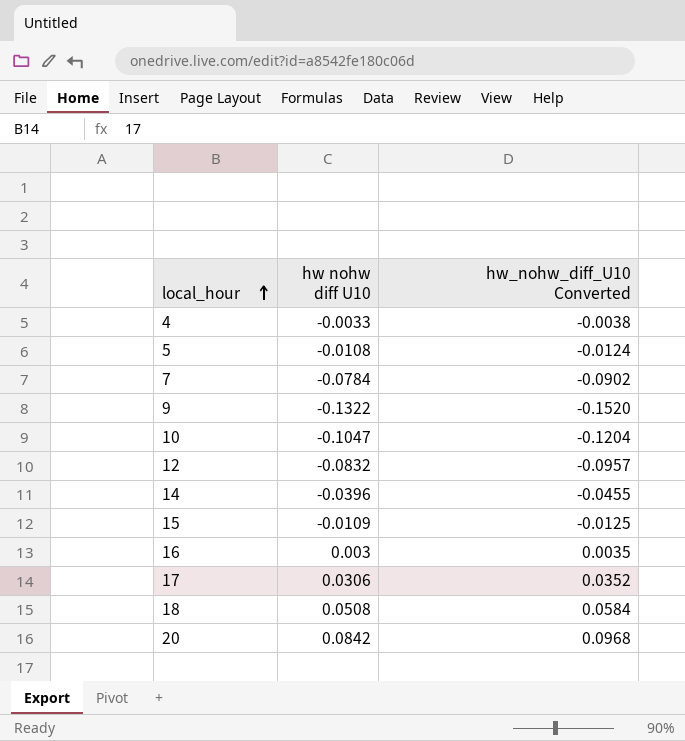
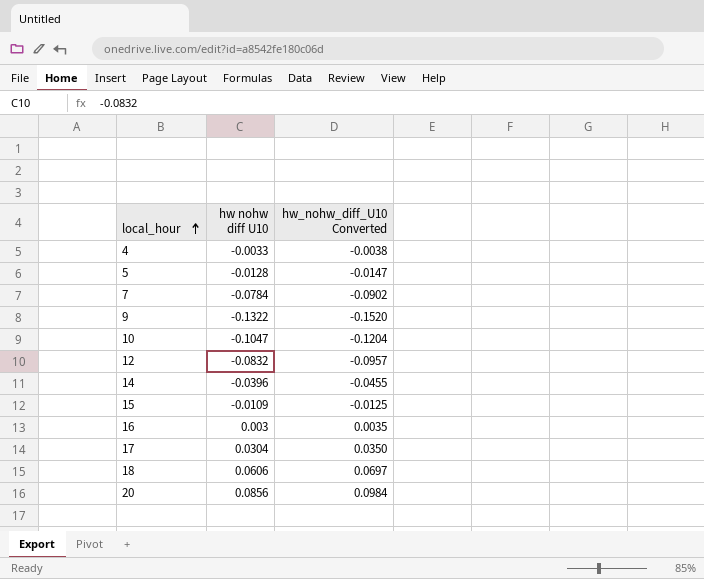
5 | hw nohw diff U10: -0.0108 -> -0.0128
5 | hw_nohw_diff_U10 Converted: -0.0124 -> -0.0147
17 | hw nohw diff U10: 0.0306 -> 0.0304
17 | hw_nohw_diff_U10 Converted: 0.0352 -> 0.0350
18 | hw nohw diff U10: 0.0508 -> 0.0606
18 | hw_nohw_diff_U10 Converted: 0.0584 -> 0.0697
20 | hw nohw diff U10: 0.0842 -> 0.0856
20 | hw_nohw_diff_U10 Converted: 0.0968 -> 0.0984

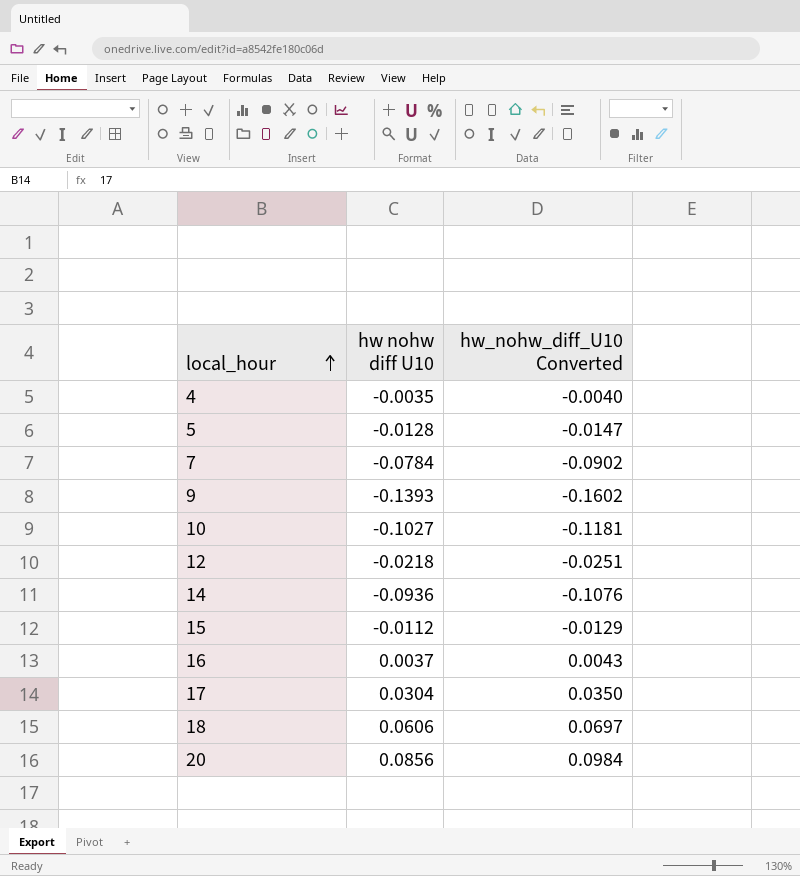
4 | hw nohw diff U10: -0.0033 -> -0.0035
4 | hw_nohw_diff_U10 Converted: -0.0038 -> -0.0040
9 | hw nohw diff U10: -0.1322 -> -0.1393
9 | hw_nohw_diff_U10 Converted: -0.1520 -> -0.1602
10 | hw nohw diff U10: -0.1047 -> -0.1027
10 | hw_nohw_diff_U10 Converted: -0.1204 -> -0.1181
12 | hw nohw diff U10: -0.0832 -> -0.0218
12 | hw_nohw_diff_U10 Converted: -0.0957 -> -0.0251
14 | hw nohw diff U10: -0.0396 -> -0.0936
14 | hw_nohw_diff_U10 Converted: -0.0455 -> -0.1076
15 | hw nohw diff U10: -0.0109 -> -0.0112
15 | hw_nohw_diff_U10 Converted: -0.0125 -> -0.0129
16 | hw nohw diff U10: 0.003 -> 0.0037
16 | hw_nohw_diff_U10 Converted: 0.0035 -> 0.0043

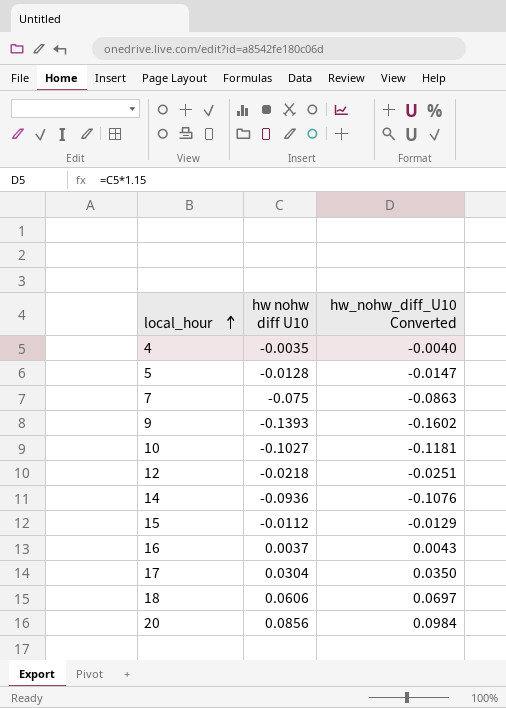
7 | hw nohw diff U10: -0.0784 -> -0.075
7 | hw_nohw_diff_U10 Converted: -0.0902 -> -0.0863

